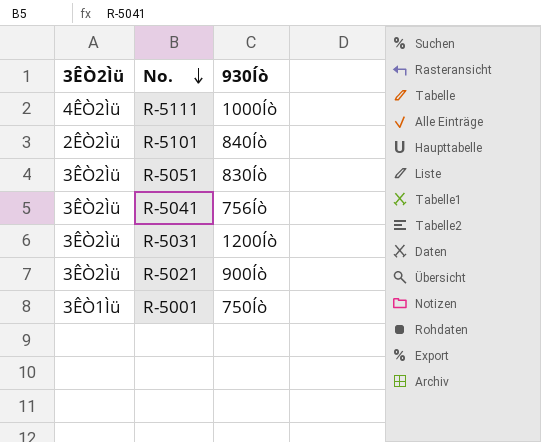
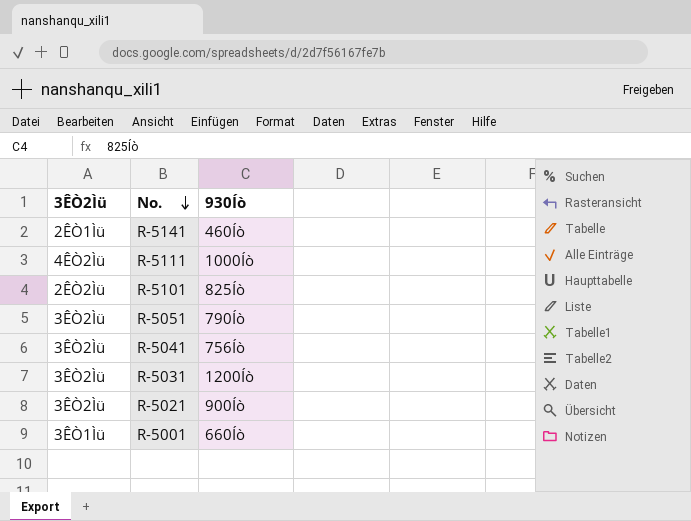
row R-5141: none -> 2ÊÒ1Ìü | 460Íò
R-5101 | 930Íò: 840Íò -> 825Íò
R-5051 | 930Íò: 830Íò -> 790Íò
R-5001 | 930Íò: 750Íò -> 660Íò

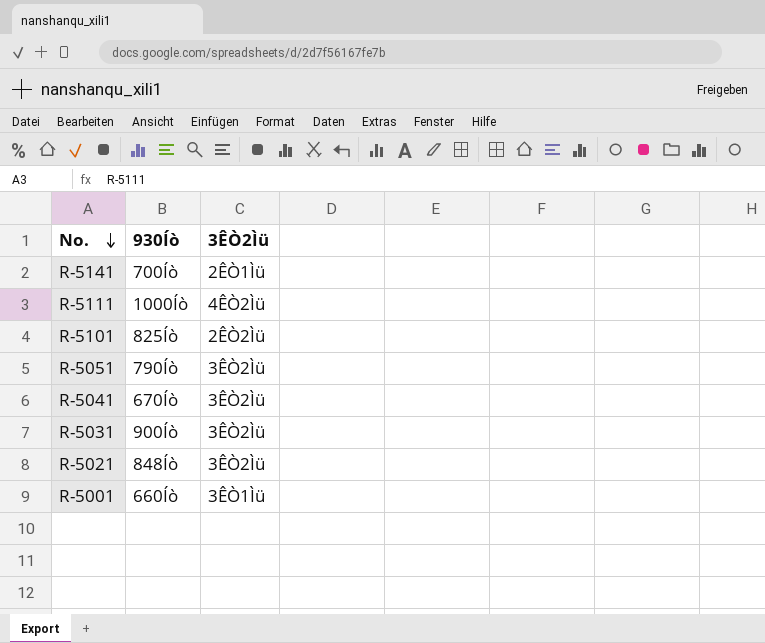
column 3ÊÒ2Ìü | position: 1 -> 3
R-5141 | 930Íò: 460Íò -> 700Íò
R-5041 | 930Íò: 756Íò -> 670Íò
R-5031 | 930Íò: 1200Íò -> 900Íò
R-5021 | 930Íò: 900Íò -> 848Íò

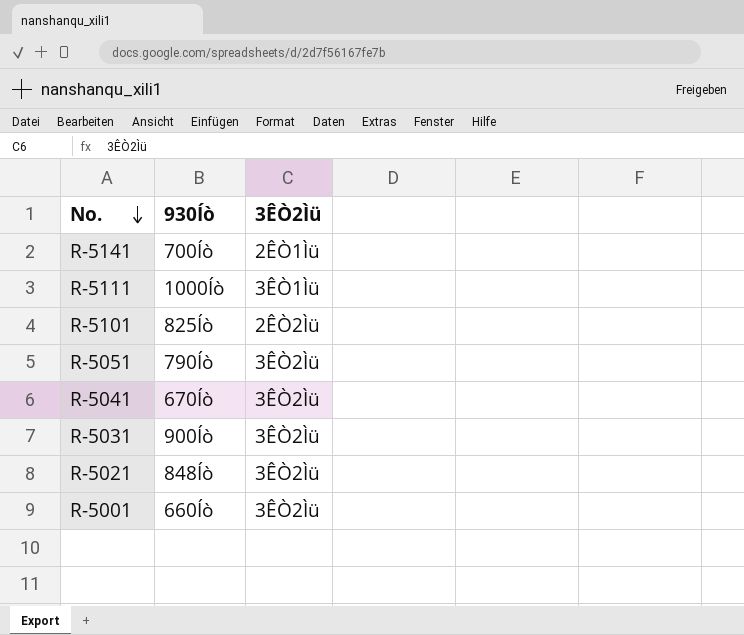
R-5111 | 3ÊÒ2Ìü: 4ÊÒ2Ìü -> 3ÊÒ1Ìü
R-5001 | 3ÊÒ2Ìü: 3ÊÒ1Ìü -> 3ÊÒ2Ìü

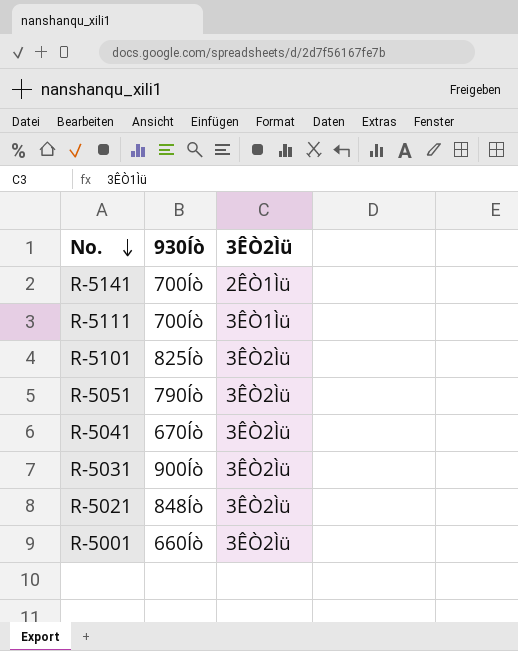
R-5111 | 930Íò: 1000Íò -> 700Íò
R-5101 | 3ÊÒ2Ìü: 2ÊÒ2Ìü -> 3ÊÒ2Ìü

